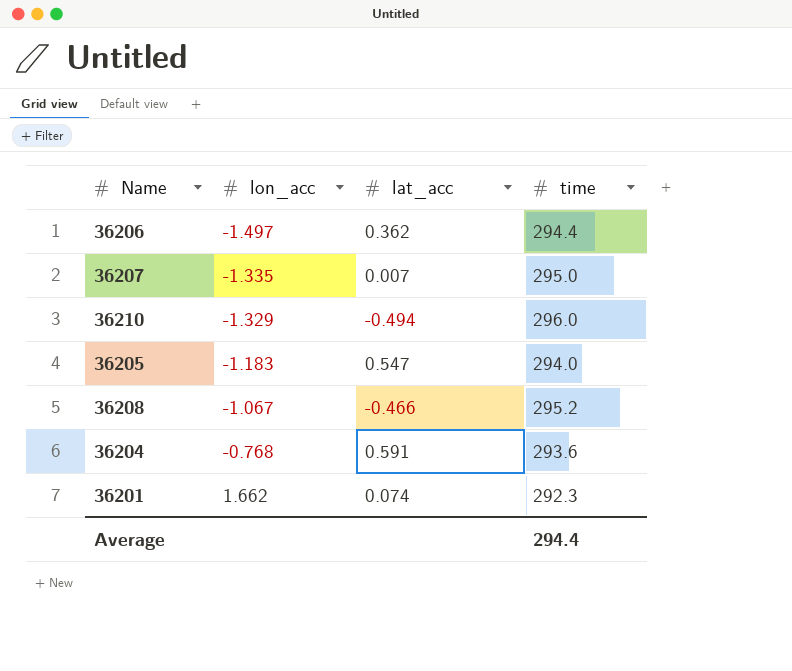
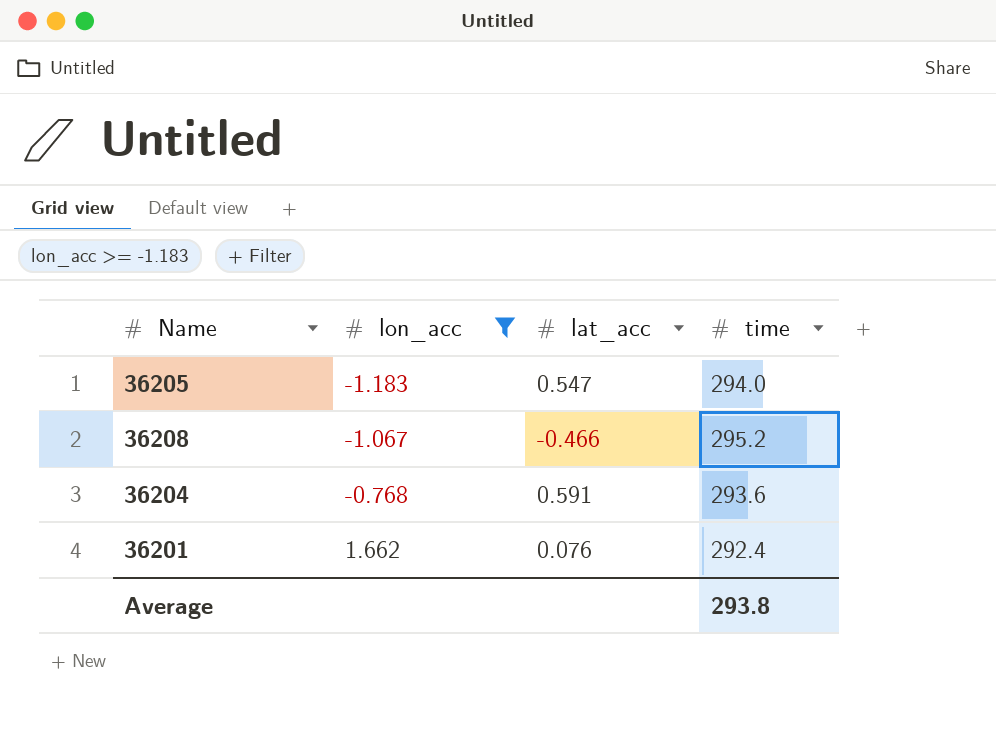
filter: none -> lon_acc >= -1.183
36201 | lat_acc: 0.074 -> 0.076
36201 | time: 292.3 -> 292.4
Average | time: 294.4 -> 293.8

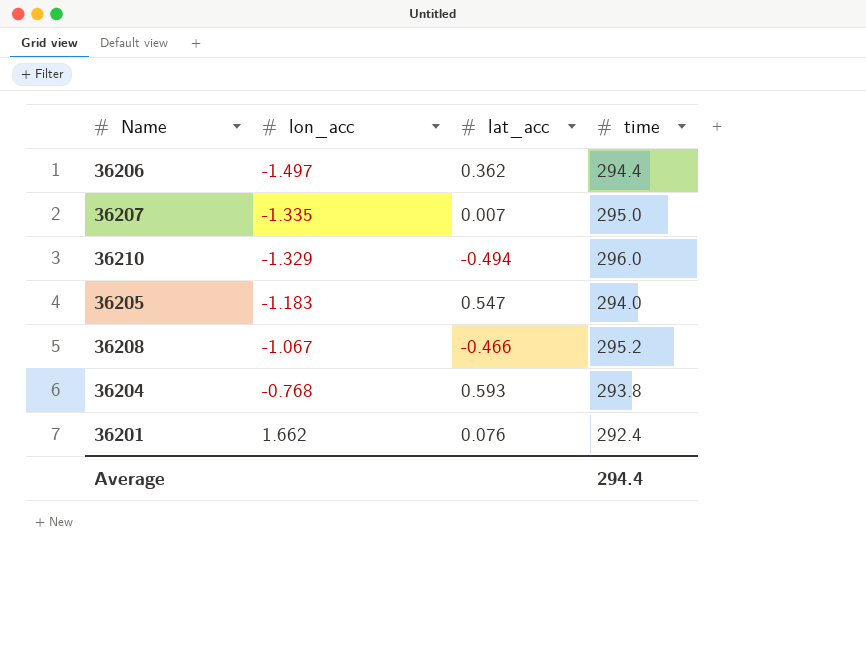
filter: lon_acc >= -1.183 -> none
36204 | lat_acc: 0.591 -> 0.593
36204 | time: 293.6 -> 293.8
Average | time: 293.8 -> 294.4

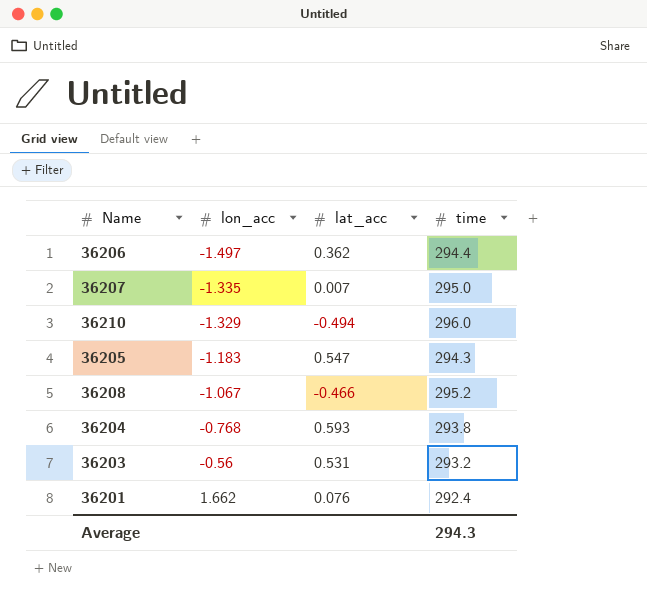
36205 | time: 294.0 -> 294.3
row 36203: none -> -0.56 | 0.531 | 293.2
Average | time: 294.4 -> 294.3

